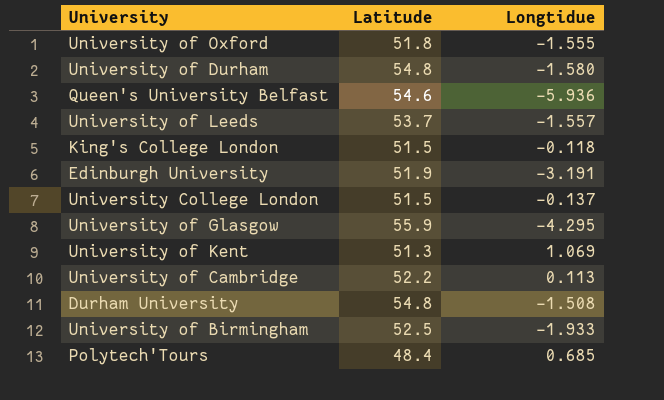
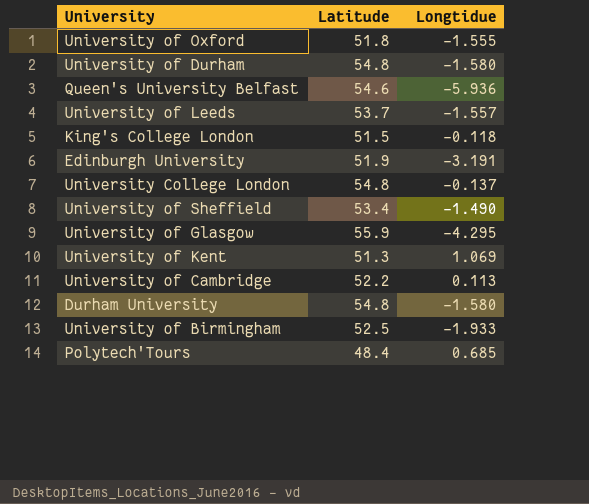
University College London | Latitude: 51.5 -> 54.8
row University of Sheffield: none -> 53.4 | -1.490
Durham University | Longtidue: -1.508 -> -1.580

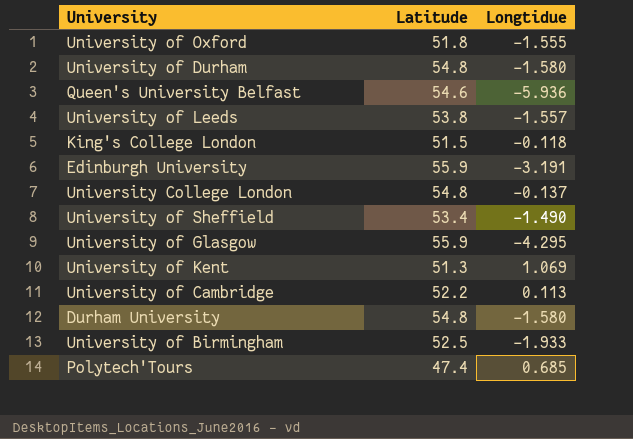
University of Leeds | Latitude: 53.7 -> 53.8
Edinburgh University | Latitude: 51.9 -> 55.9
Polytech'Tours | Latitude: 48.4 -> 47.4

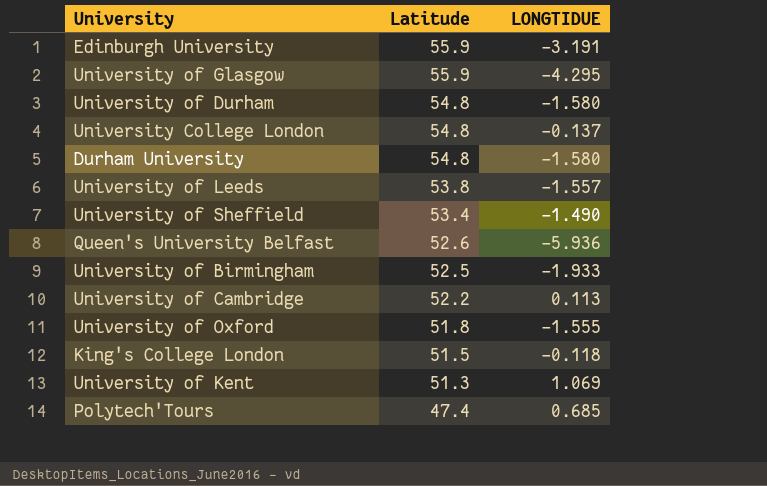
row order: none -> Latitude descending
column name: Longtidue -> LONGTIDUE
Queen's University Belfast | Latitude: 54.6 -> 52.6

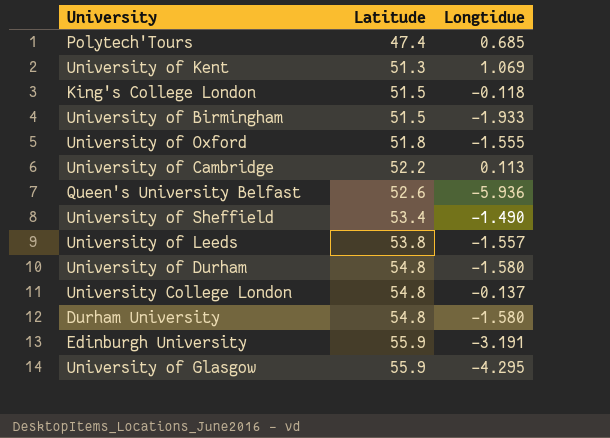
row order: Latitude descending -> Latitude ascending
column name: LONGTIDUE -> Longtidue
University of Birmingham | Latitude: 52.5 -> 51.5

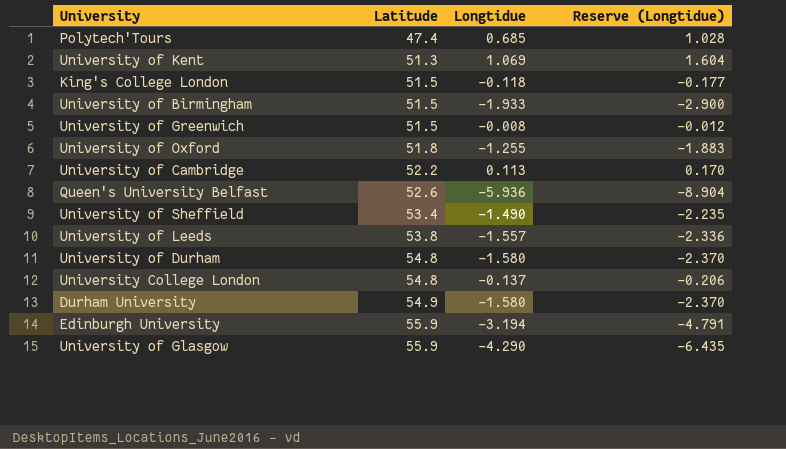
column Reserve (Longtidue) | formula: none -> [Longtidue] * 1.5
row University of Greenwich: none -> 51.5 | -0.008 | -0.012
University of Oxford | Longtidue: -1.555 -> -1.255
Durham University | Latitude: 54.8 -> 54.9
Edinburgh University | Longtidue: -3.191 -> -3.194
University of Glasgow | Longtidue: -4.295 -> -4.290

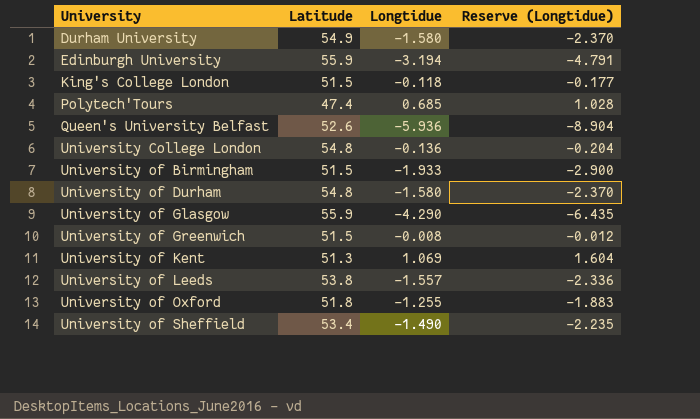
row order: Latitude ascending -> University ascending
row University of Cambridge: 52.2 | 0.113 | 0.170 -> none
University College London | Longtidue: -0.137 -> -0.136
University College London | Reserve (Longtidue): -0.206 -> -0.204

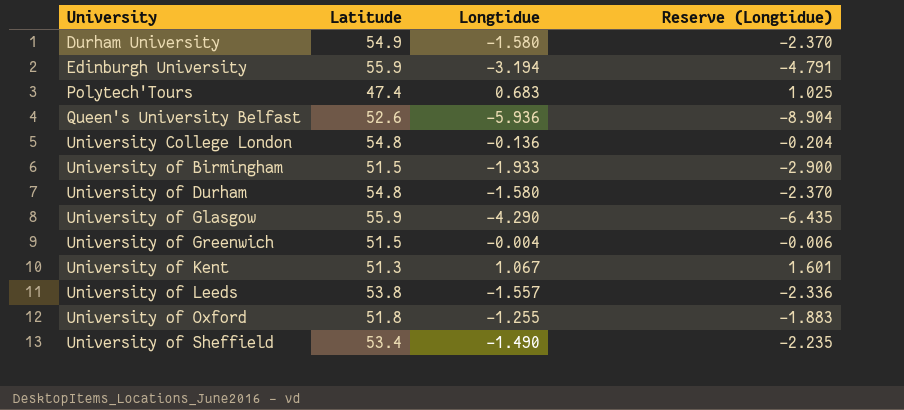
row King's College London: 51.5 | -0.118 | -0.177 -> none
Polytech'Tours | Longtidue: 0.685 -> 0.683
Polytech'Tours | Reserve (Longtidue): 1.028 -> 1.025
University of Greenwich | Longtidue: -0.008 -> -0.004
University of Greenwich | Reserve (Longtidue): -0.012 -> -0.006
University of Kent | Longtidue: 1.069 -> 1.067
University of Kent | Reserve (Longtidue): 1.604 -> 1.601

